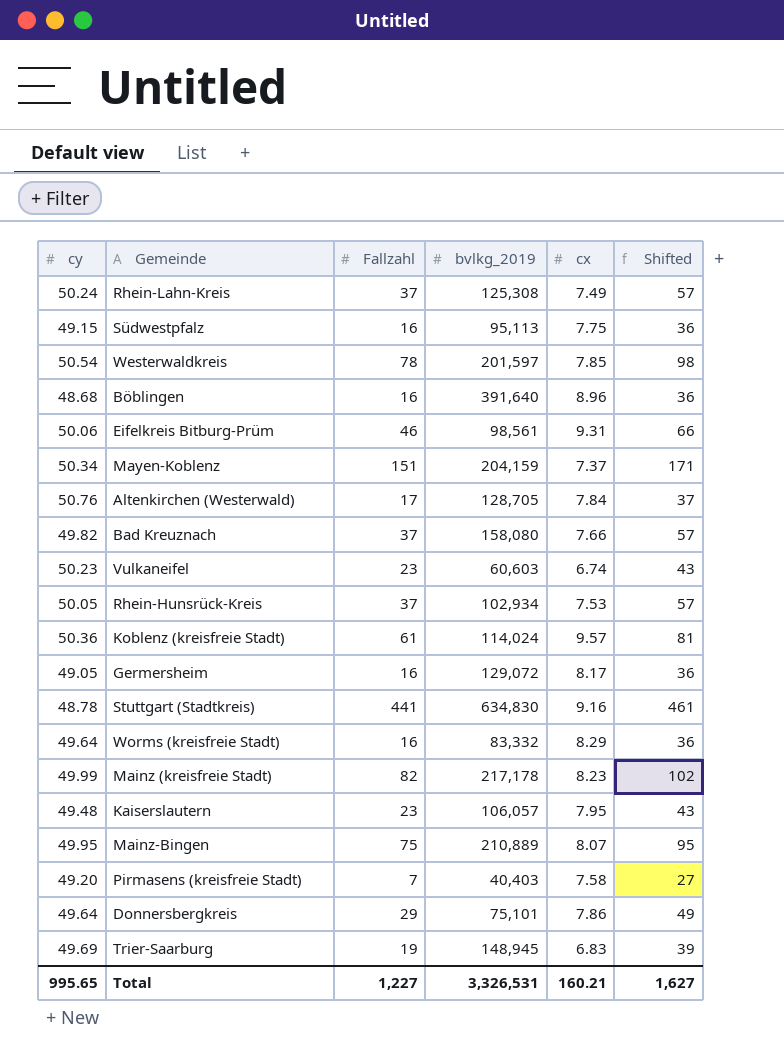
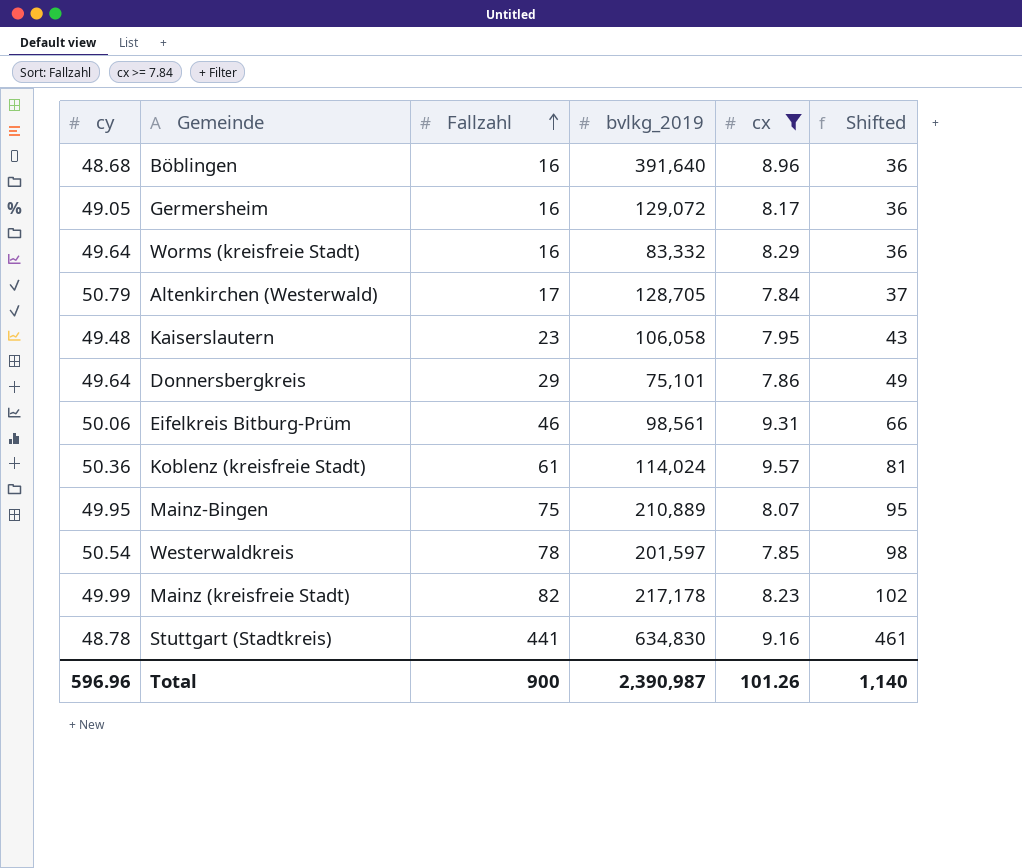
filter: none -> cx >= 7.84
row order: none -> Fallzahl ascending
Altenkirchen (Westerwald) | cy: 50.76 -> 50.79
Kaiserslautern | bvlkg_2019: 106,057 -> 106,058
Total | cy: 995.65 -> 596.96
Total | Fallzahl: 1,227 -> 900
Total | bvlkg_2019: 3,326,531 -> 2,390,987
Total | cx: 160.21 -> 101.26
Total | Shifted: 1,627 -> 1,140

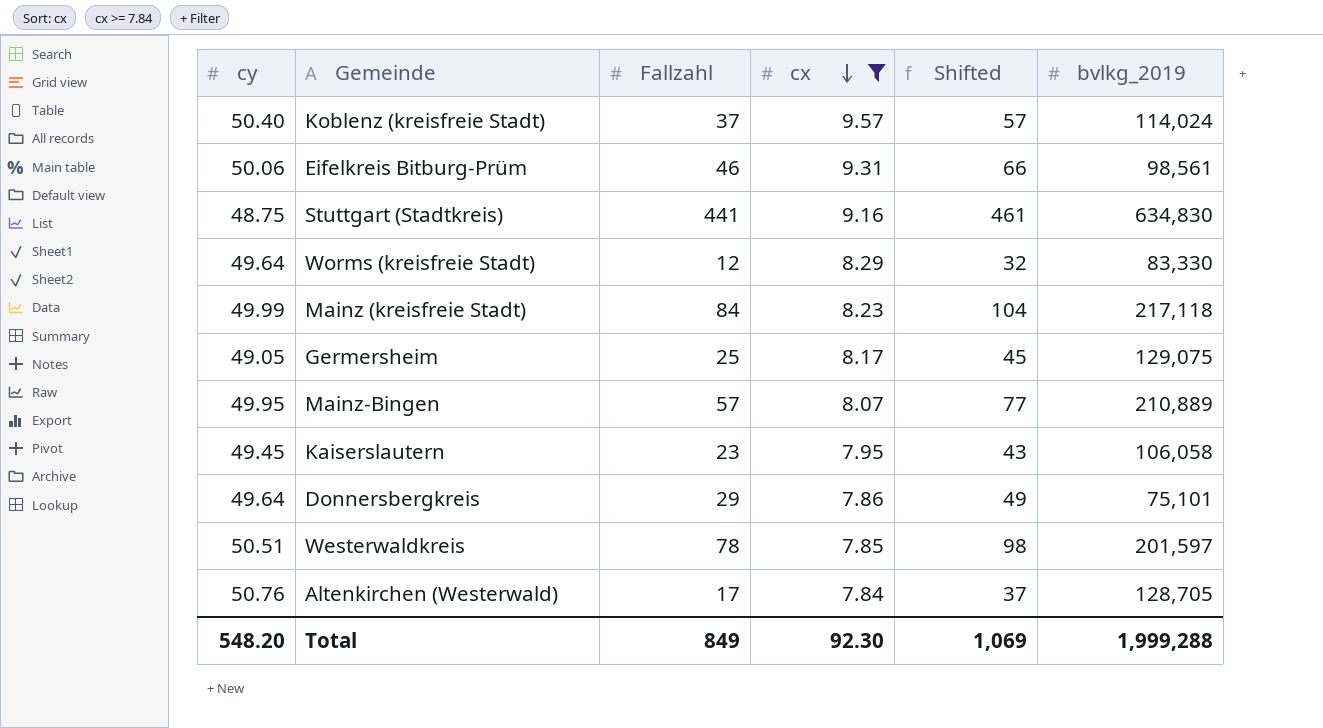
row order: Fallzahl ascending -> cx descending
column bvlkg_2019 | position: 4 -> 6
row Böblingen: 48.68 | 16 | 391,640 | 8.96 | 36 -> none
Koblenz (kreisfreie Stadt) | cy: 50.36 -> 50.40
Koblenz (kreisfreie Stadt) | Fallzahl: 61 -> 37
Koblenz (kreisfreie Stadt) | Shifted: 81 -> 57
Stuttgart (Stadtkreis) | cy: 48.78 -> 48.75
Worms (kreisfreie Stadt) | Fallzahl: 16 -> 12
Worms (kreisfreie Stadt) | Shifted: 36 -> 32
Worms (kreisfreie Stadt) | bvlkg_2019: 83,332 -> 83,330
Mainz (kreisfreie Stadt) | Fallzahl: 82 -> 84
Mainz (kreisfreie Stadt) | Shifted: 102 -> 104
Mainz (kreisfreie Stadt) | bvlkg_2019: 217,178 -> 217,118
Germersheim | Fallzahl: 16 -> 25
Germersheim | Shifted: 36 -> 45
Germersheim | bvlkg_2019: 129,072 -> 129,075
Mainz-Bingen | Fallzahl: 75 -> 57
Mainz-Bingen | Shifted: 95 -> 77
Kaiserslautern | cy: 49.48 -> 49.45
Westerwaldkreis | cy: 50.54 -> 50.51
Altenkirchen (Westerwald) | cy: 50.79 -> 50.76
Total | cy: 596.96 -> 548.20
Total | Fallzahl: 900 -> 849
Total | cx: 101.26 -> 92.30
Total | Shifted: 1,140 -> 1,069
Total | bvlkg_2019: 2,390,987 -> 1,999,288

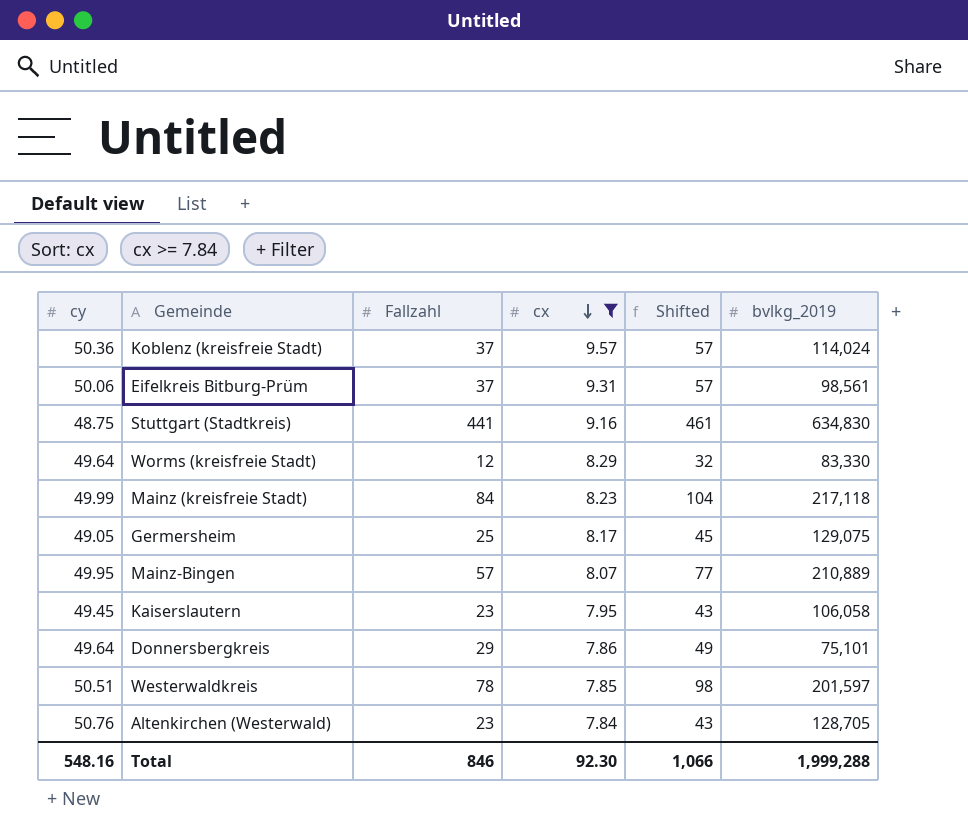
Koblenz (kreisfreie Stadt) | cy: 50.40 -> 50.36
Eifelkreis Bitburg-Prüm | Fallzahl: 46 -> 37
Eifelkreis Bitburg-Prüm | Shifted: 66 -> 57
Altenkirchen (Westerwald) | Fallzahl: 17 -> 23
Altenkirchen (Westerwald) | Shifted: 37 -> 43
Total | cy: 548.20 -> 548.16
Total | Fallzahl: 849 -> 846
Total | Shifted: 1,069 -> 1,066

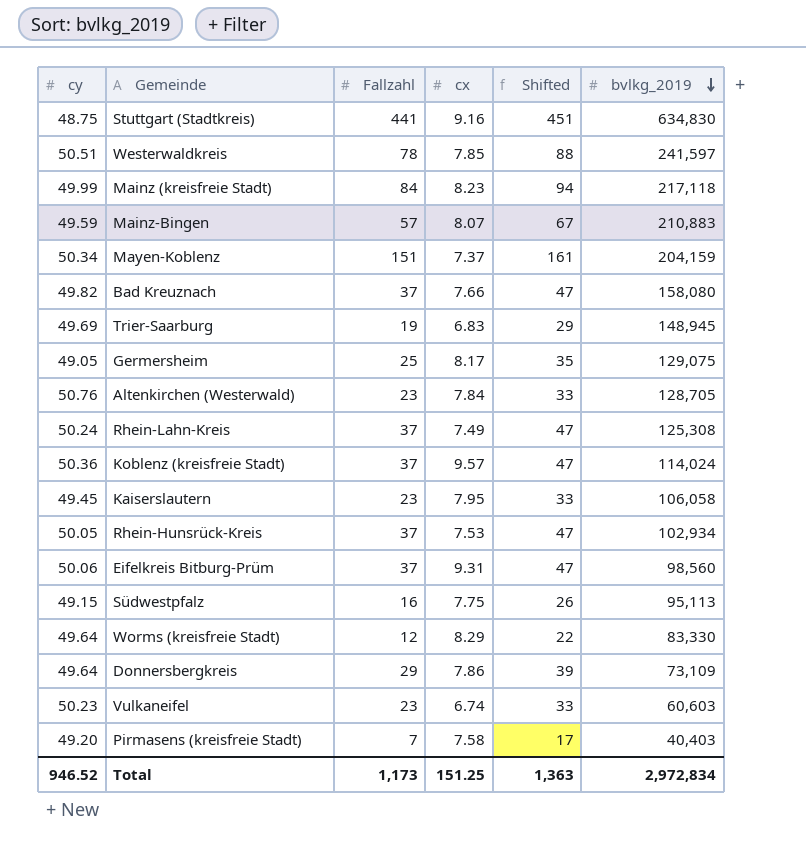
filter: cx >= 7.84 -> none
row order: cx descending -> bvlkg_2019 descending
column Shifted | formula: [Fallzahl] + 20 -> [Fallzahl] + 10
Westerwaldkreis | bvlkg_2019: 201,597 -> 241,597
Mainz-Bingen | cy: 49.95 -> 49.59
Mainz-Bingen | bvlkg_2019: 210,889 -> 210,883
Eifelkreis Bitburg-Prüm | bvlkg_2019: 98,561 -> 98,560
Donnersbergkreis | bvlkg_2019: 75,101 -> 73,109
Total | cy: 548.16 -> 946.52
Total | Fallzahl: 846 -> 1,173
Total | cx: 92.30 -> 151.25
Total | Shifted: 1,066 -> 1,363
Total | bvlkg_2019: 1,999,288 -> 2,972,834

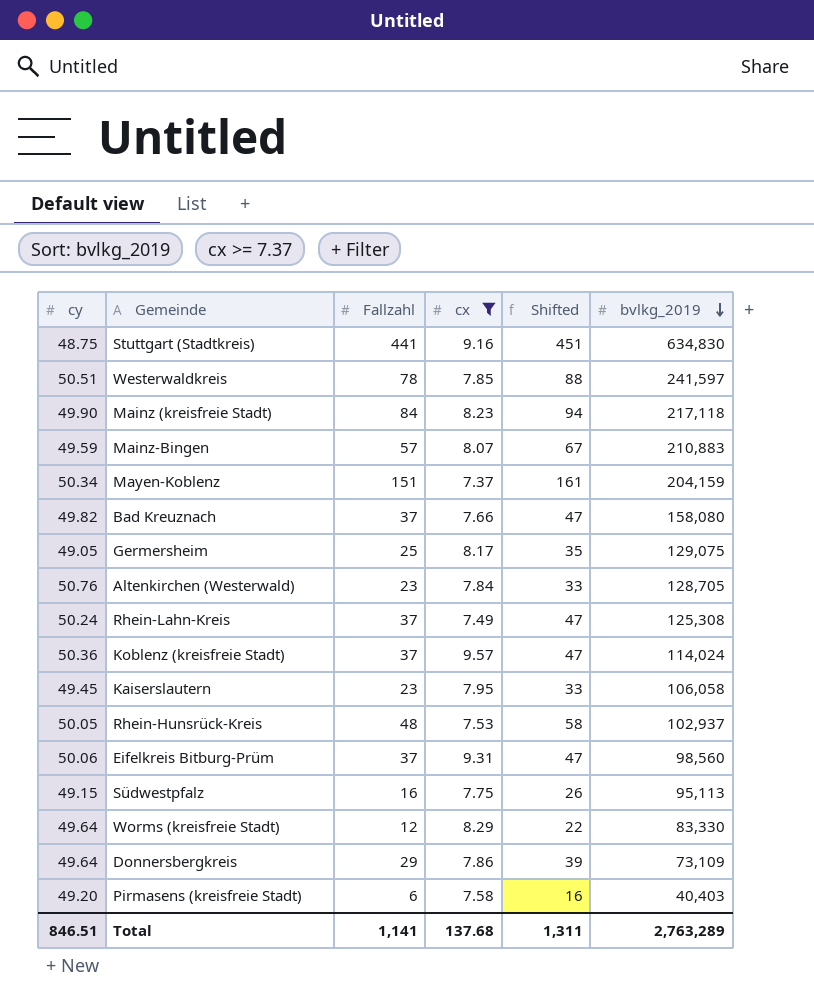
filter: none -> cx >= 7.37
Mainz (kreisfreie Stadt) | cy: 49.99 -> 49.90
Rhein-Hunsrück-Kreis | Fallzahl: 37 -> 48
Rhein-Hunsrück-Kreis | Shifted: 47 -> 58
Rhein-Hunsrück-Kreis | bvlkg_2019: 102,934 -> 102,937
Pirmasens (kreisfreie Stadt) | Fallzahl: 7 -> 6
Pirmasens (kreisfreie Stadt) | Shifted: 17 -> 16
Total | cy: 946.52 -> 846.51
Total | Fallzahl: 1,173 -> 1,141
Total | cx: 151.25 -> 137.68
Total | Shifted: 1,363 -> 1,311
Total | bvlkg_2019: 2,972,834 -> 2,763,289

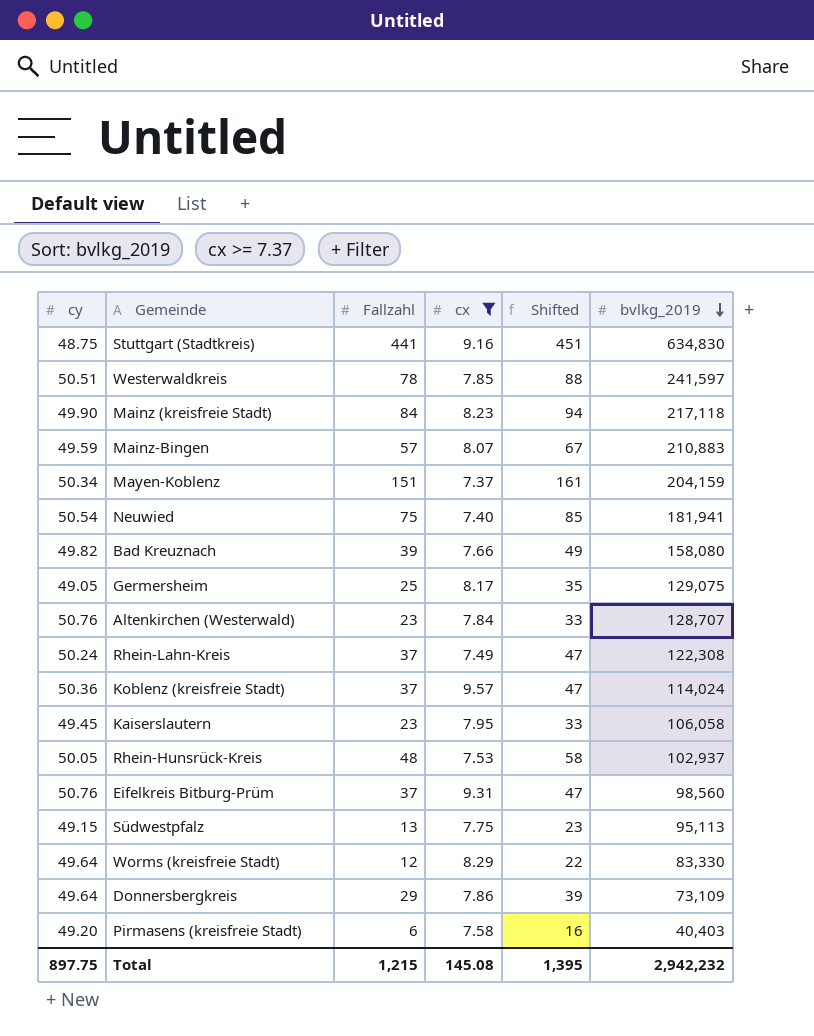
row Neuwied: none -> 50.54 | 75 | 7.40 | 85 | 181,941
Bad Kreuznach | Fallzahl: 37 -> 39
Bad Kreuznach | Shifted: 47 -> 49
Altenkirchen (Westerwald) | bvlkg_2019: 128,705 -> 128,707
Rhein-Lahn-Kreis | bvlkg_2019: 125,308 -> 122,308
Eifelkreis Bitburg-Prüm | cy: 50.06 -> 50.76
Südwestpfalz | Fallzahl: 16 -> 13
Südwestpfalz | Shifted: 26 -> 23
Total | cy: 846.51 -> 897.75
Total | Fallzahl: 1,141 -> 1,215
Total | cx: 137.68 -> 145.08
Total | Shifted: 1,311 -> 1,395
Total | bvlkg_2019: 2,763,289 -> 2,942,232

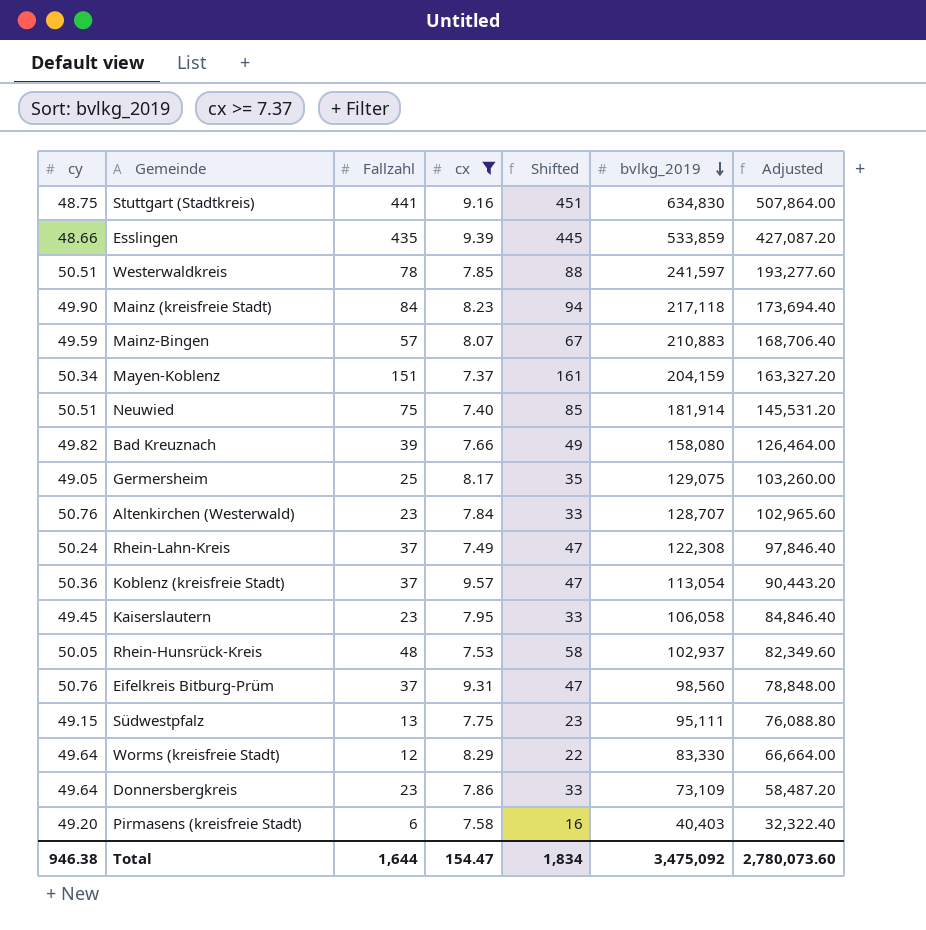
column Adjusted | formula: none -> [bvlkg_2019] * 0.8
row Esslingen: none -> 48.66 | 435 | 9.39 | 445 | 533,859 | 427,087.20
Neuwied | cy: 50.54 -> 50.51
Neuwied | bvlkg_2019: 181,941 -> 181,914
Koblenz (kreisfreie Stadt) | bvlkg_2019: 114,024 -> 113,054
Südwestpfalz | bvlkg_2019: 95,113 -> 95,111
Donnersbergkreis | Fallzahl: 29 -> 23
Donnersbergkreis | Shifted: 39 -> 33
Total | cy: 897.75 -> 946.38
Total | Fallzahl: 1,215 -> 1,644
Total | cx: 145.08 -> 154.47
Total | Shifted: 1,395 -> 1,834
Total | bvlkg_2019: 2,942,232 -> 3,475,092

